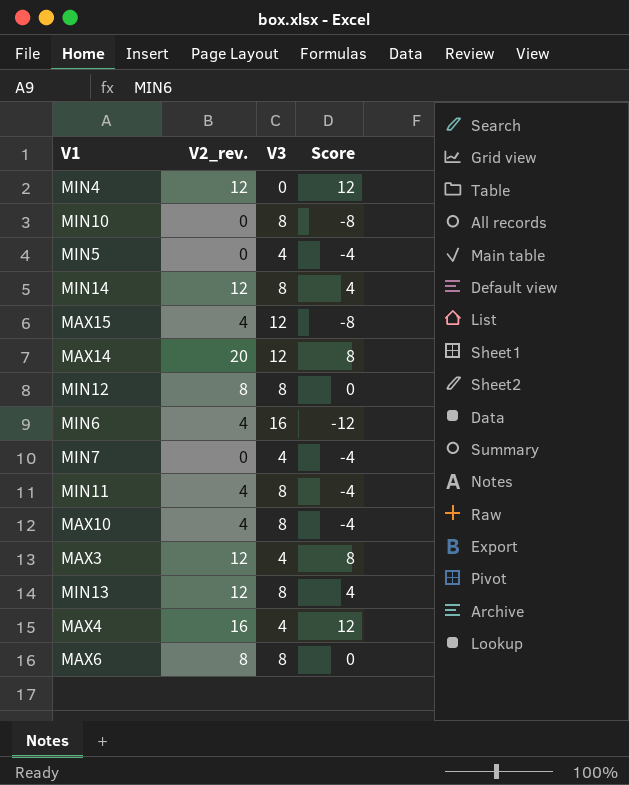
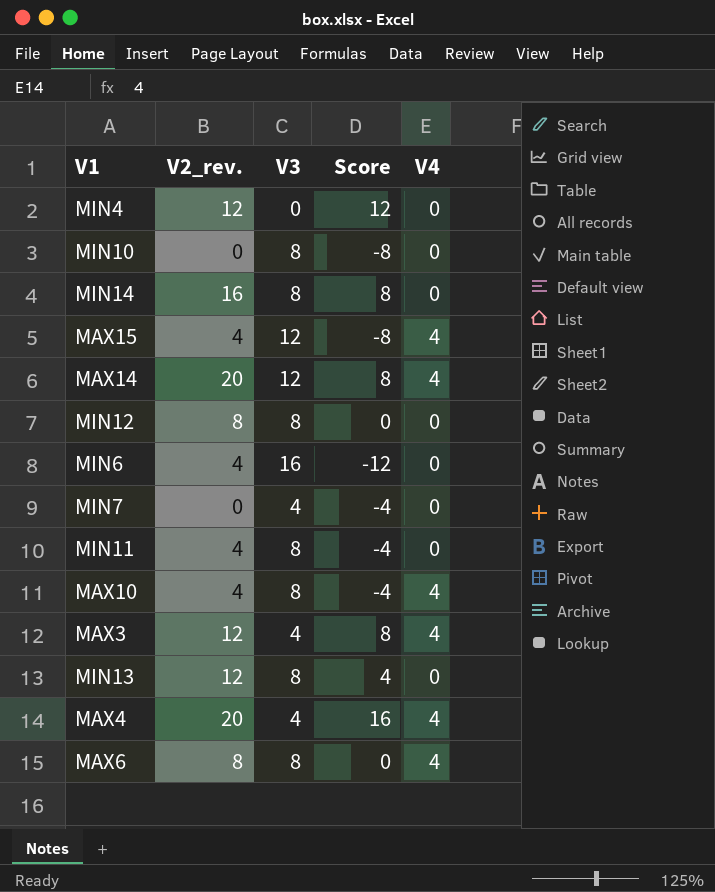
column V4 | position: none -> 5
row MIN5: 0 | 4 | -4 -> none
MIN14 | V2_rev.: 12 -> 16
MIN14 | Score: 4 -> 8
MAX4 | V2_rev.: 16 -> 20
MAX4 | Score: 12 -> 16

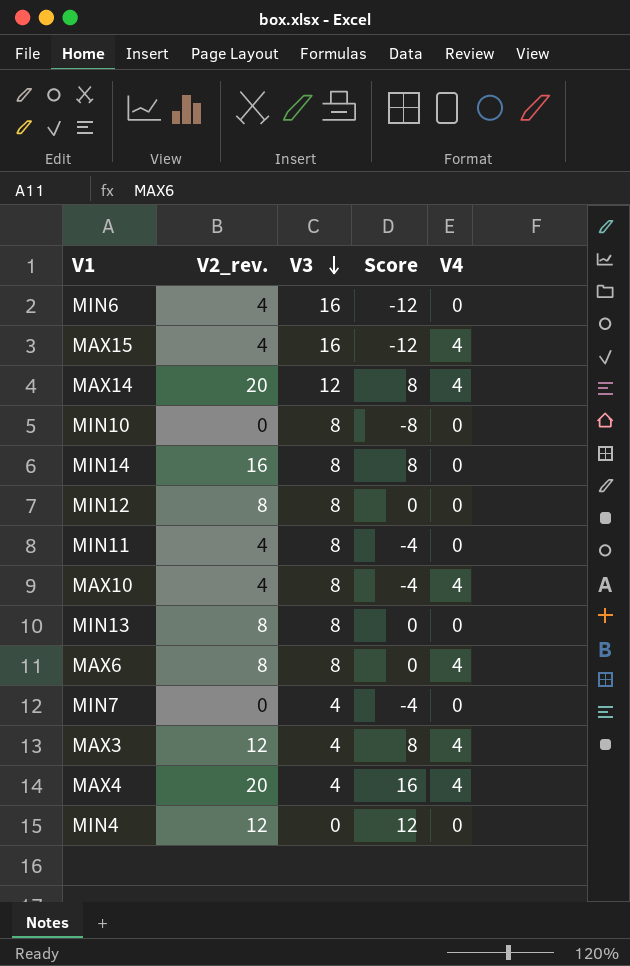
row order: none -> V3 descending
MAX15 | V3: 12 -> 16
MAX15 | Score: -8 -> -12
MIN13 | V2_rev.: 12 -> 8
MIN13 | Score: 4 -> 0

